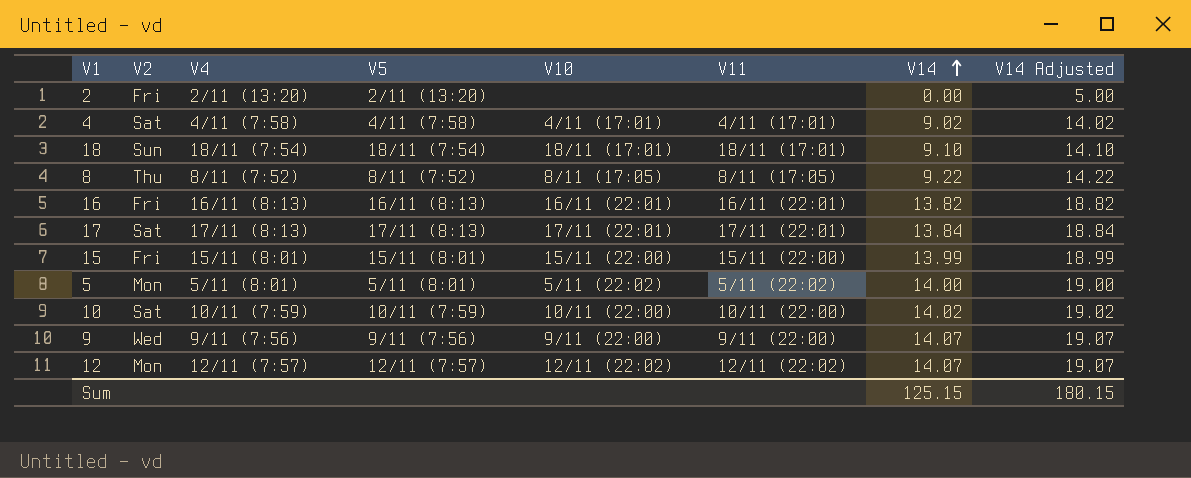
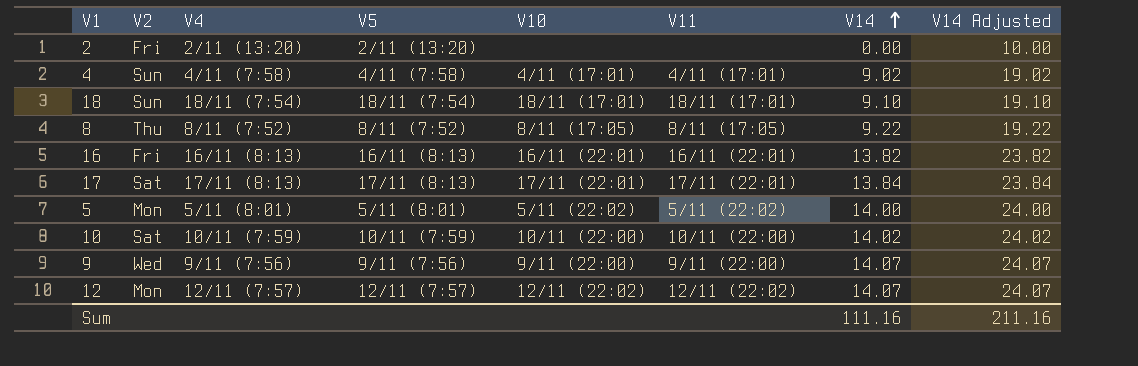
column V14 Adjusted | formula: [V14] + 5 -> [V14] + 10
row 15: Fri | 15/11 (8:01) | 15/11 (8:01) | 15/11 (22:00) | 15/11 (22:00) | 13.99 | 18.99 -> none
4 | V2: Sat -> Sun
Sum | V14: 125.15 -> 111.16
Sum | V14 Adjusted: 180.15 -> 211.16

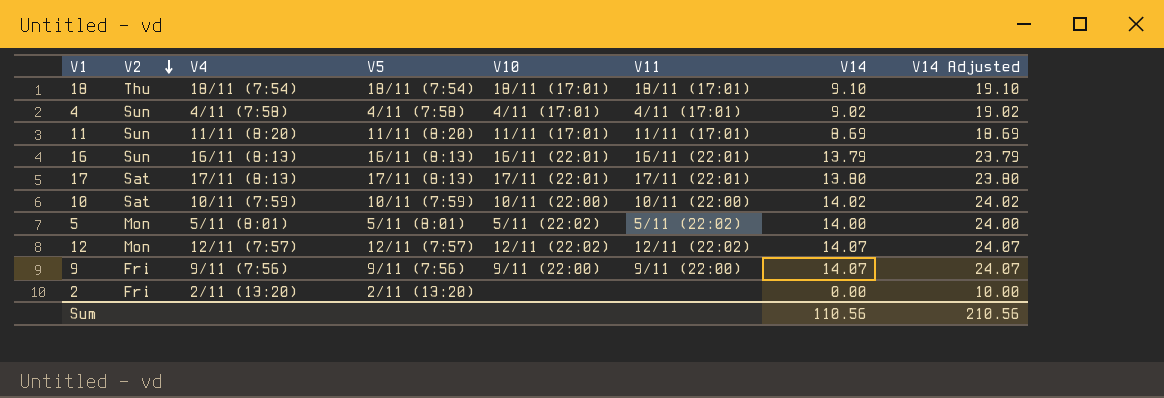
row order: V14 ascending -> V2 descending
row 8: Thu | 8/11 (7:52) | 8/11 (7:52) | 8/11 (17:05) | 8/11 (17:05) | 9.22 | 19.22 -> none
18 | V2: Sun -> Thu
row 11: none -> Sun | 11/11 (8:20) | 11/11 (8:20) | 11/11 (17:01) | 11/11 (17:01) | 8.69 | 18.69
16 | V2: Fri -> Sun
16 | V14: 13.82 -> 13.79
16 | V14 Adjusted: 23.82 -> 23.79
17 | V14: 13.84 -> 13.80
17 | V14 Adjusted: 23.84 -> 23.80
9 | V2: Wed -> Fri
Sum | V14: 111.16 -> 110.56
Sum | V14 Adjusted: 211.16 -> 210.56

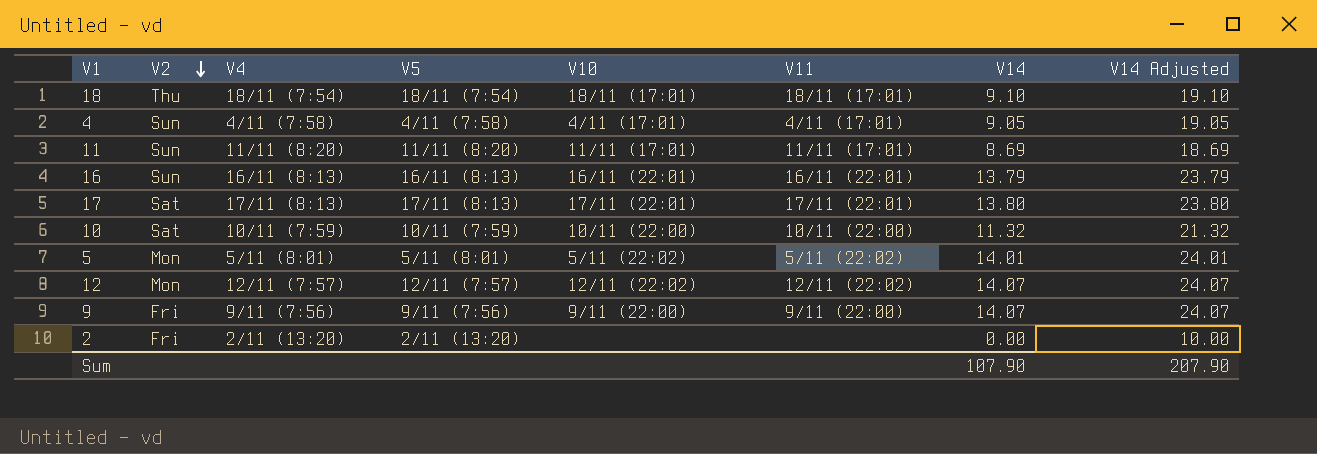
4 | V14: 9.02 -> 9.05
4 | V14 Adjusted: 19.02 -> 19.05
10 | V14: 14.02 -> 11.32
10 | V14 Adjusted: 24.02 -> 21.32
5 | V14: 14.00 -> 14.01
5 | V14 Adjusted: 24.00 -> 24.01
Sum | V14: 110.56 -> 107.90
Sum | V14 Adjusted: 210.56 -> 207.90

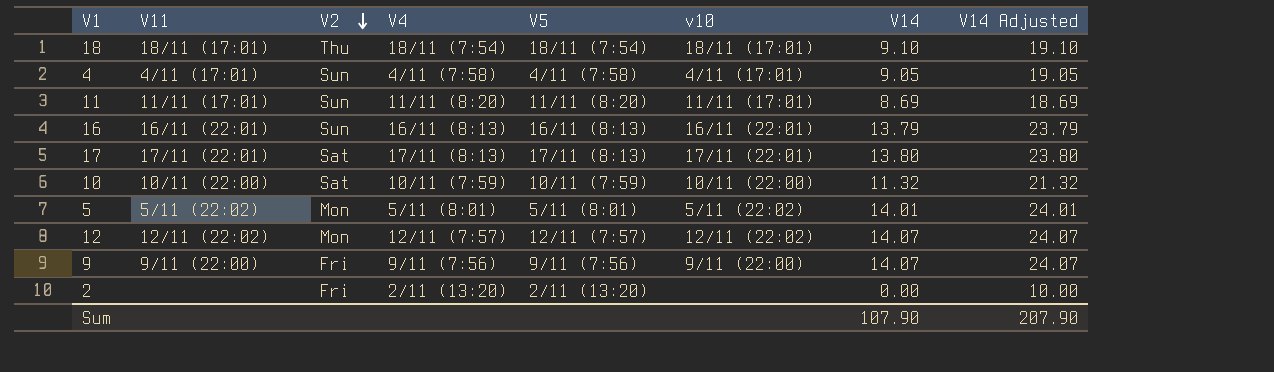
column V11 | position: 6 -> 2
column name: V10 -> v10

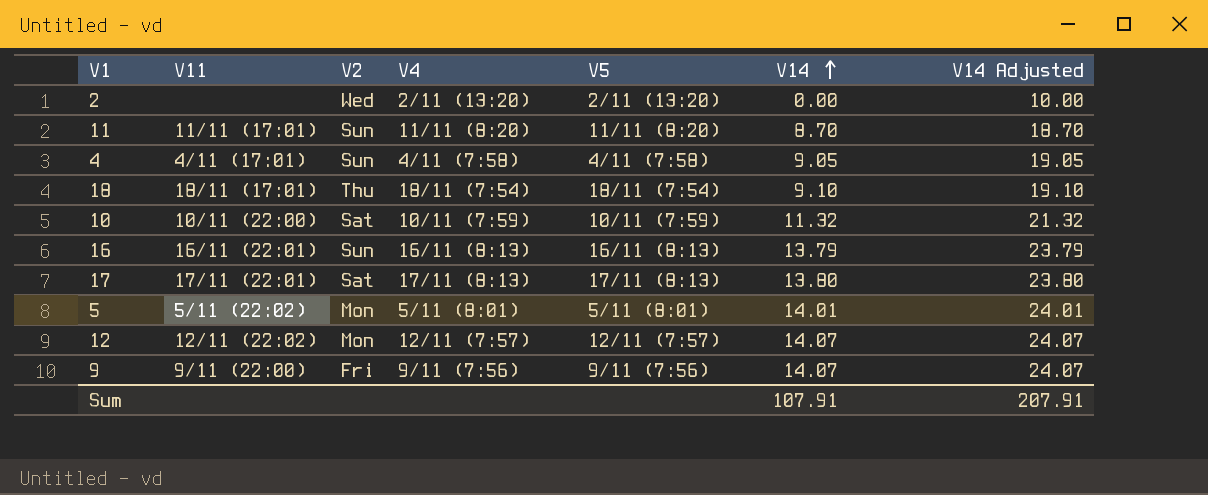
row order: V2 descending -> V14 ascending
column v10 | position: 6 -> none
2 | V2: Fri -> Wed
11 | V14: 8.69 -> 8.70
11 | V14 Adjusted: 18.69 -> 18.70
Sum | V14: 107.90 -> 107.91
Sum | V14 Adjusted: 207.90 -> 207.91

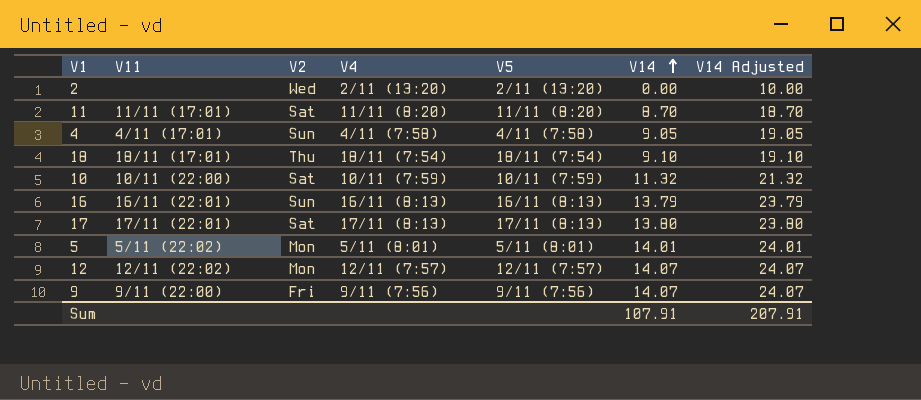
11 | V2: Sun -> Sat

